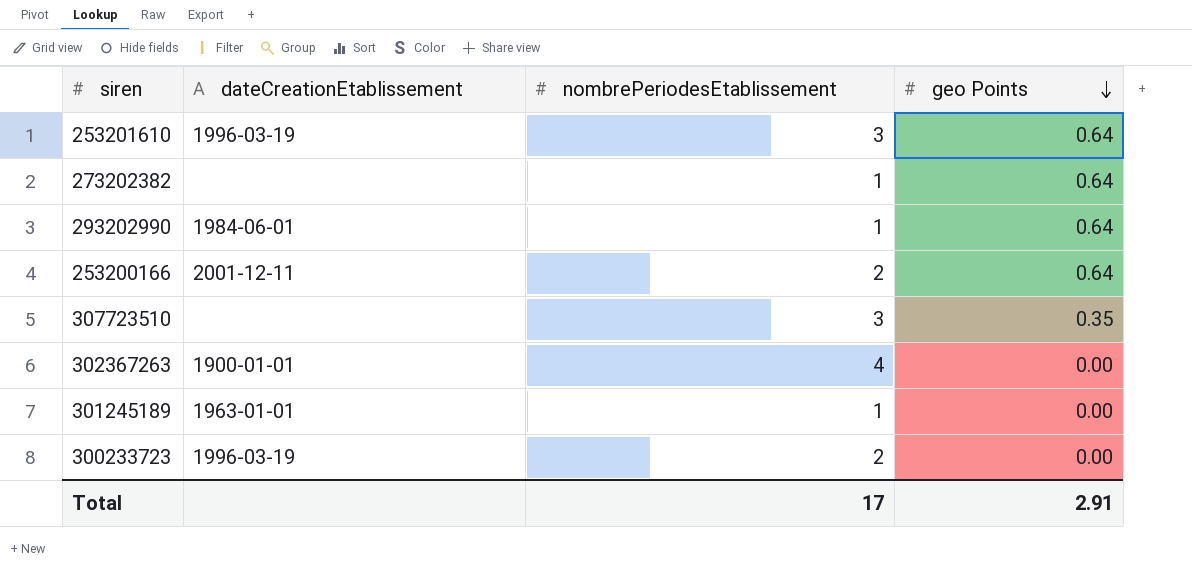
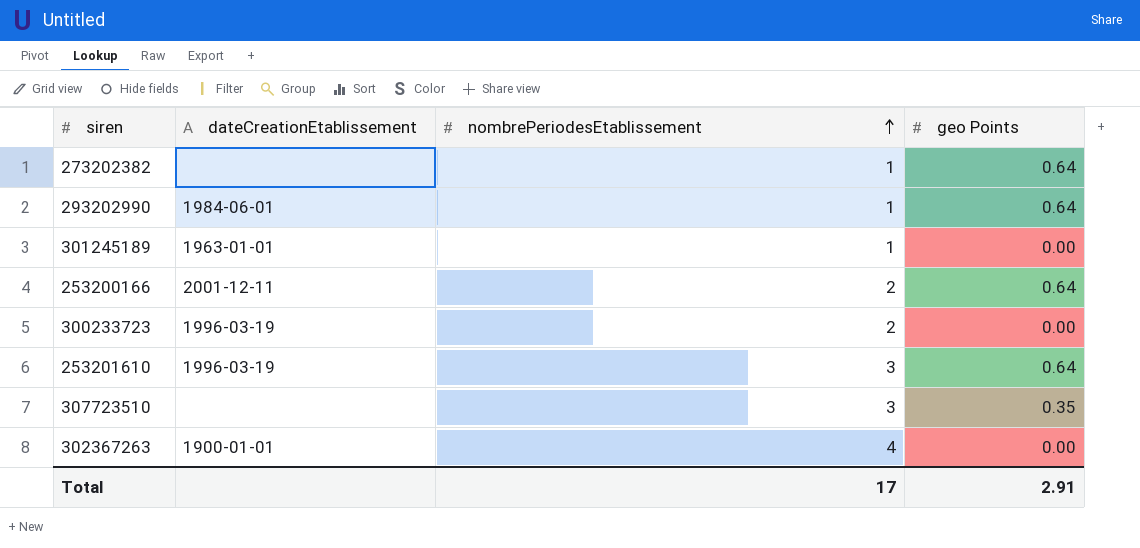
row order: geo Points descending -> nombrePeriodesEtablissement ascending

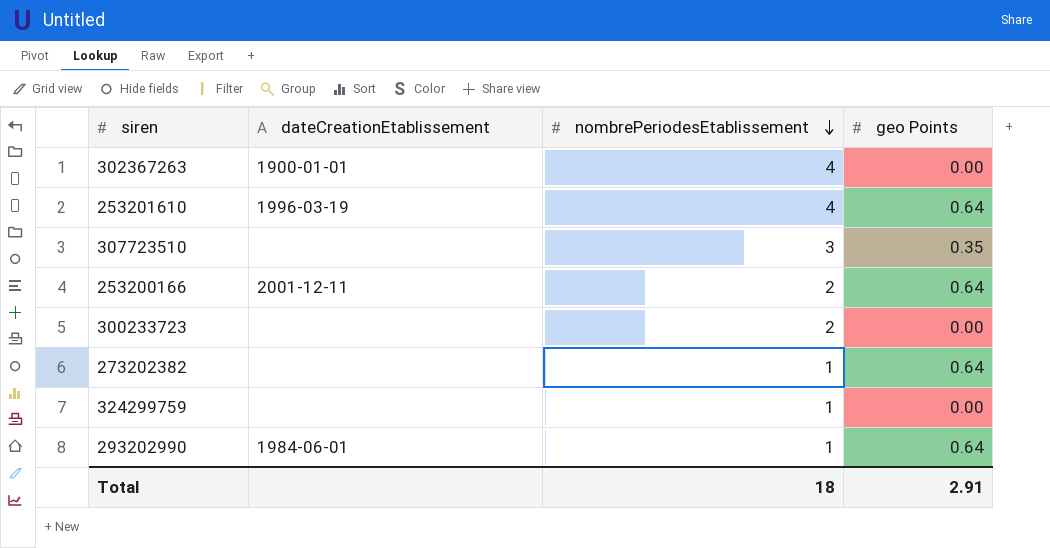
row order: nombrePeriodesEtablissement ascending -> nombrePeriodesEtablissement descending
row 301245189: 1963-01-01 | 1 | 0.00 -> none
253201610 | nombrePeriodesEtablissement: 3 -> 4
300233723 | dateCreationEtablissement: 1996-03-19 -> none
row 324299759: none -> none | 1 | 0.00
Total | nombrePeriodesEtablissement: 17 -> 18

